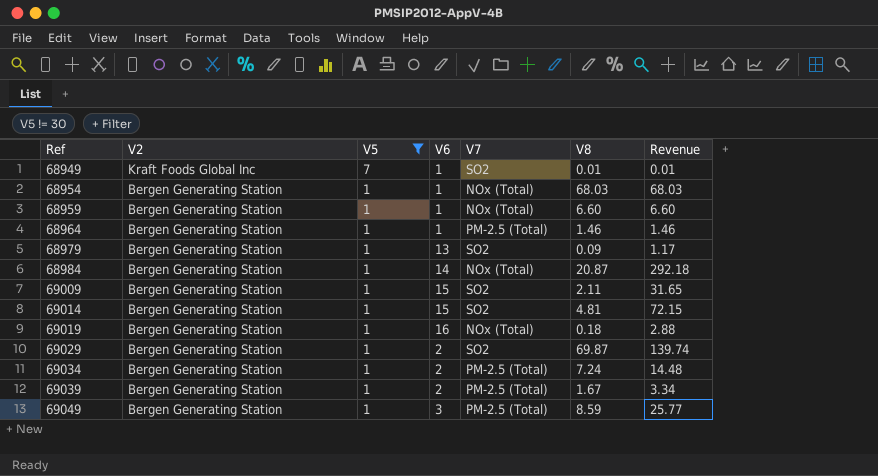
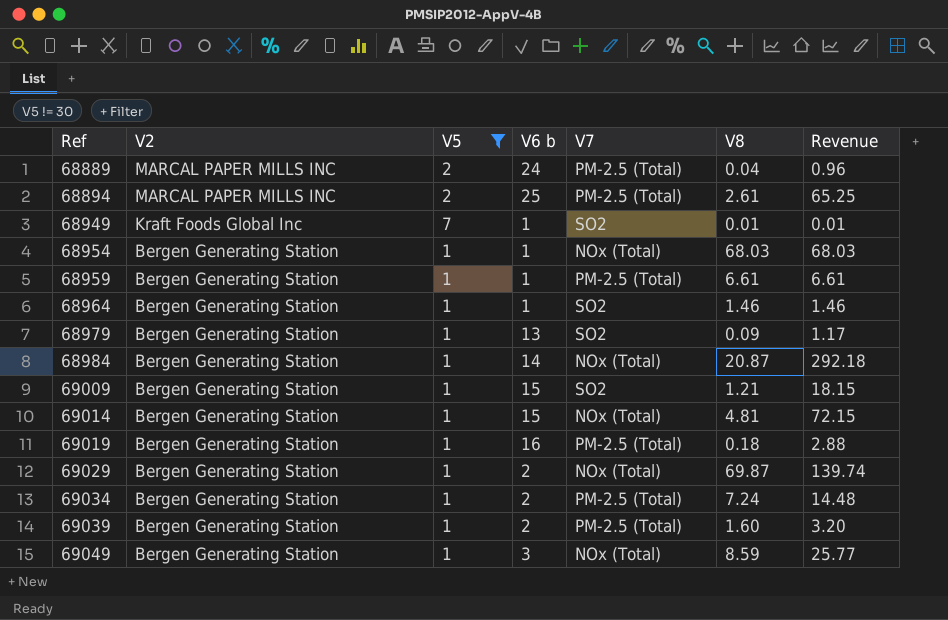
column name: V6 -> V6 b
row 68889: none -> MARCAL PAPER MILLS INC | 2 | 24 | PM-2.5 (Total) | 0.04 | 0.96
row 68894: none -> MARCAL PAPER MILLS INC | 2 | 25 | PM-2.5 (Total) | 2.61 | 65.25
68959 | V7: NOx (Total) -> PM-2.5 (Total)
68959 | V8: 6.60 -> 6.61
68959 | Revenue: 6.60 -> 6.61
68964 | V7: PM-2.5 (Total) -> SO2
69009 | V8: 2.11 -> 1.21
69009 | Revenue: 31.65 -> 18.15
69014 | V7: SO2 -> NOx (Total)
69019 | V7: NOx (Total) -> PM-2.5 (Total)
69029 | V7: SO2 -> NOx (Total)
69039 | V8: 1.67 -> 1.60
69039 | Revenue: 3.34 -> 3.20
69049 | V7: PM-2.5 (Total) -> NOx (Total)

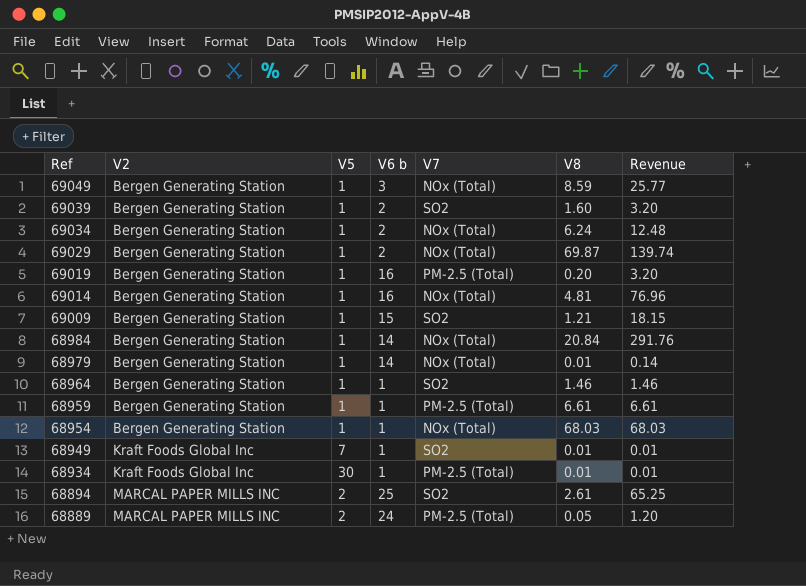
filter: V5 != 30 -> none
row order: Ref ascending -> Ref descending
69039 | V7: PM-2.5 (Total) -> SO2
69034 | V7: PM-2.5 (Total) -> NOx (Total)
69034 | V8: 7.24 -> 6.24
69034 | Revenue: 14.48 -> 12.48
69019 | V8: 0.18 -> 0.20
69019 | Revenue: 2.88 -> 3.20
69014 | V6 b: 15 -> 16
69014 | Revenue: 72.15 -> 76.96
68984 | V8: 20.87 -> 20.84
68984 | Revenue: 292.18 -> 291.76
68979 | V6 b: 13 -> 14
68979 | V7: SO2 -> NOx (Total)
68979 | V8: 0.09 -> 0.01
68979 | Revenue: 1.17 -> 0.14
68894 | V7: PM-2.5 (Total) -> SO2
68889 | V8: 0.04 -> 0.05
68889 | Revenue: 0.96 -> 1.20

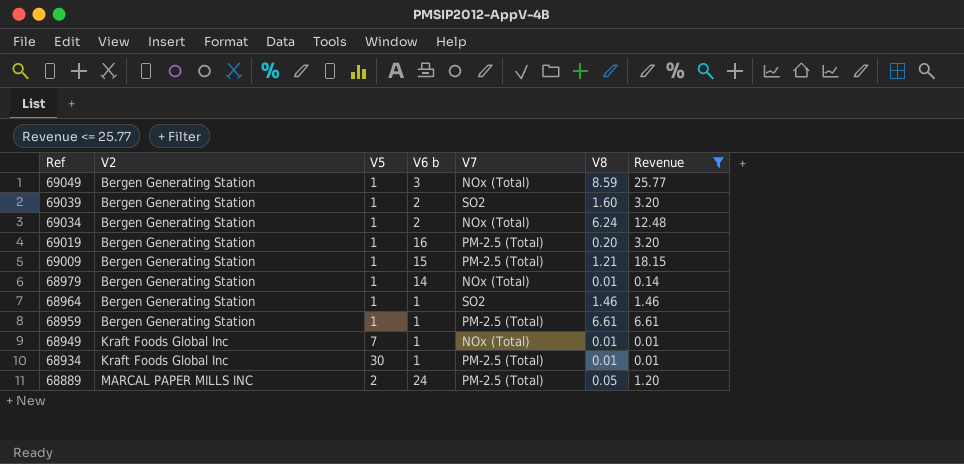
filter: none -> Revenue <= 25.77
69009 | V7: SO2 -> PM-2.5 (Total)
68949 | V7: SO2 -> NOx (Total)

